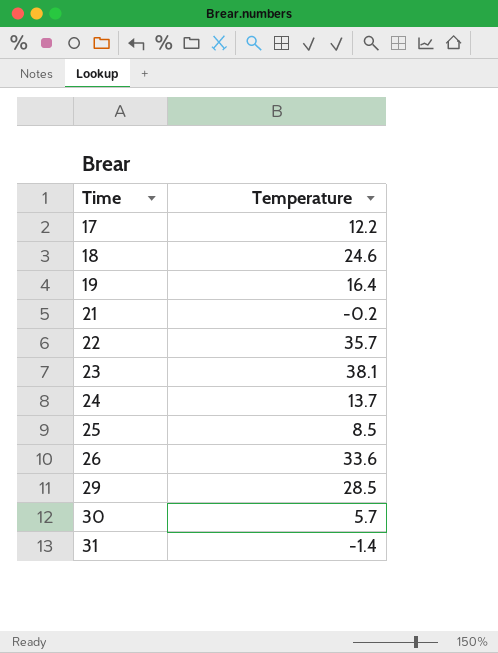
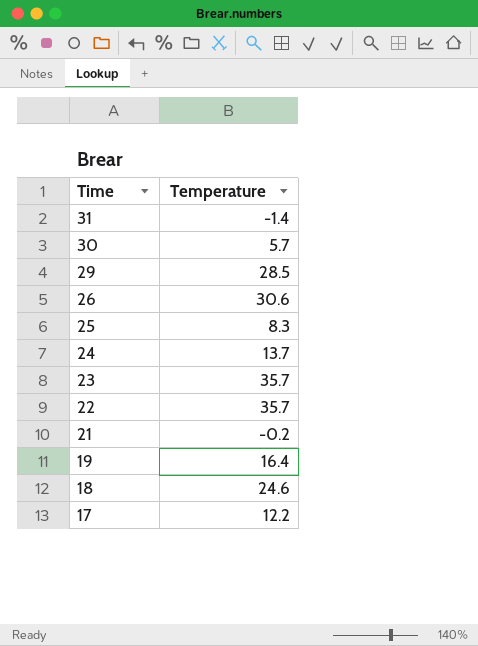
row order: Time ascending -> Time descending
26 | Temperature: 33.6 -> 30.6
25 | Temperature: 8.5 -> 8.3
23 | Temperature: 38.1 -> 35.7

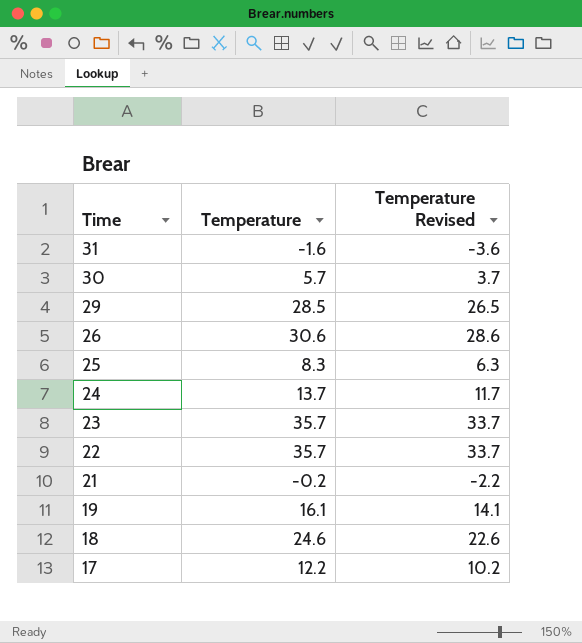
column Temperature Revised | formula: none -> [Temperature] - 2
31 | Temperature: -1.4 -> -1.6
19 | Temperature: 16.4 -> 16.1

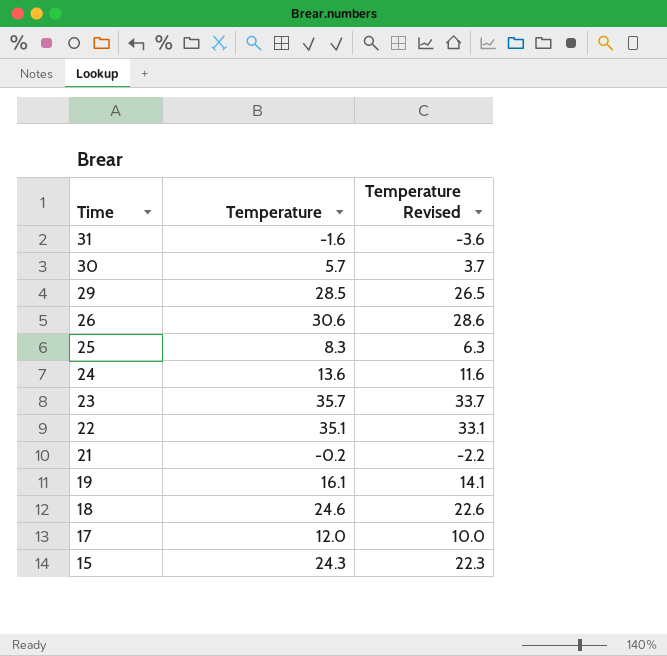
24 | Temperature: 13.7 -> 13.6
24 | Temperature Revised: 11.7 -> 11.6
22 | Temperature: 35.7 -> 35.1
22 | Temperature Revised: 33.7 -> 33.1
17 | Temperature: 12.2 -> 12.0
17 | Temperature Revised: 10.2 -> 10.0
row 15: none -> 24.3 | 22.3

